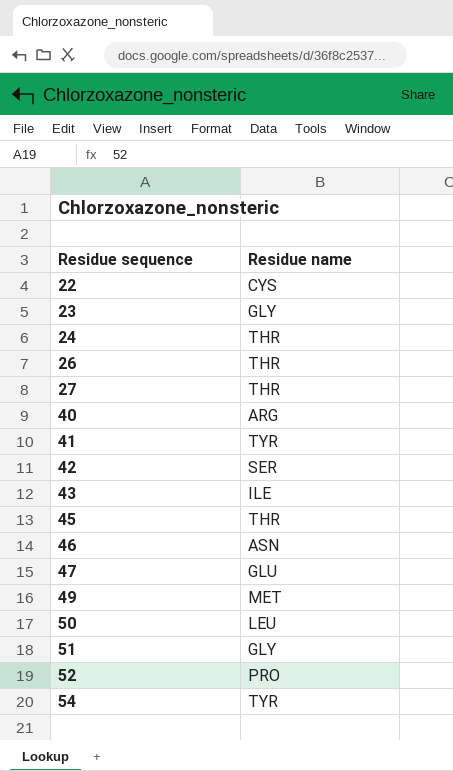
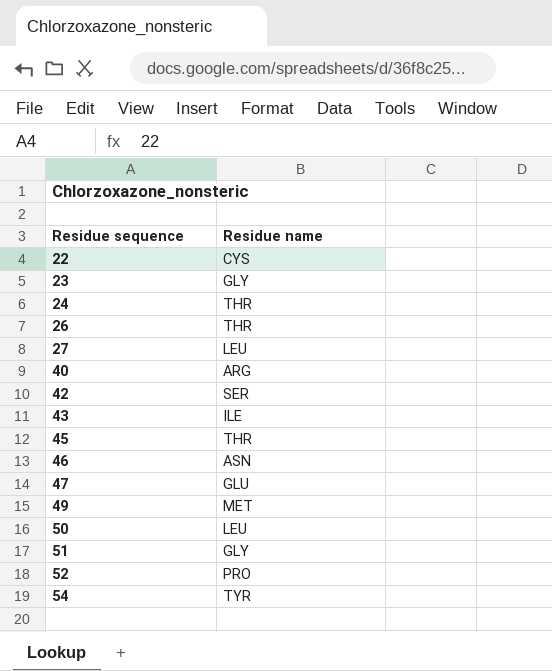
row 41: TYR -> none
27 | Residue name: THR -> LEU

